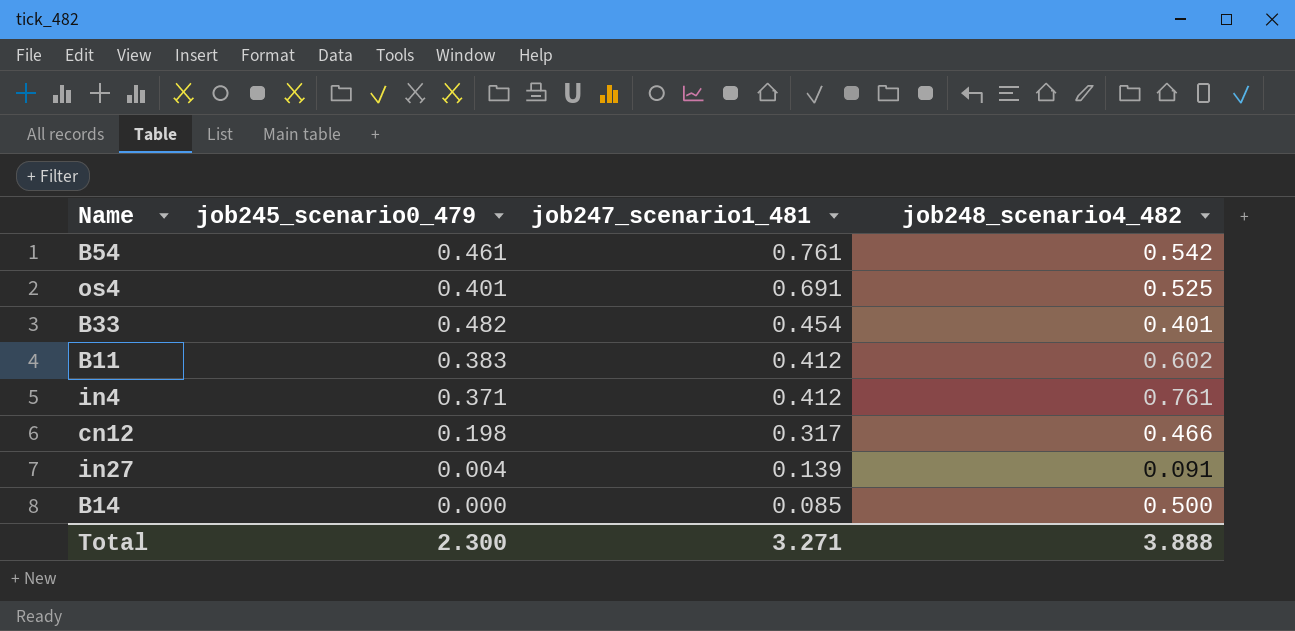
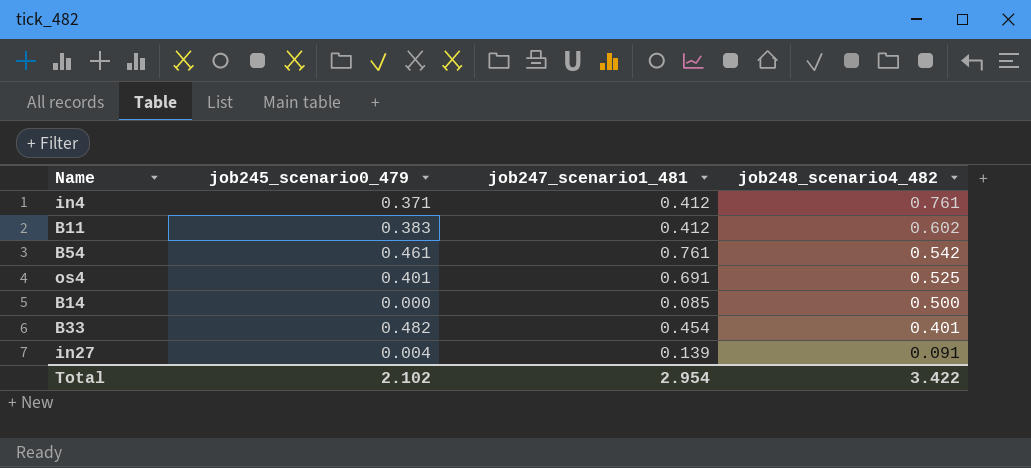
row order: job247_scenario1_481 descending -> job248_scenario4_482 descending
row cn12: 0.198 | 0.317 | 0.466 -> none
Total | job245_scenario0_479: 2.300 -> 2.102
Total | job247_scenario1_481: 3.271 -> 2.954
Total | job248_scenario4_482: 3.888 -> 3.422

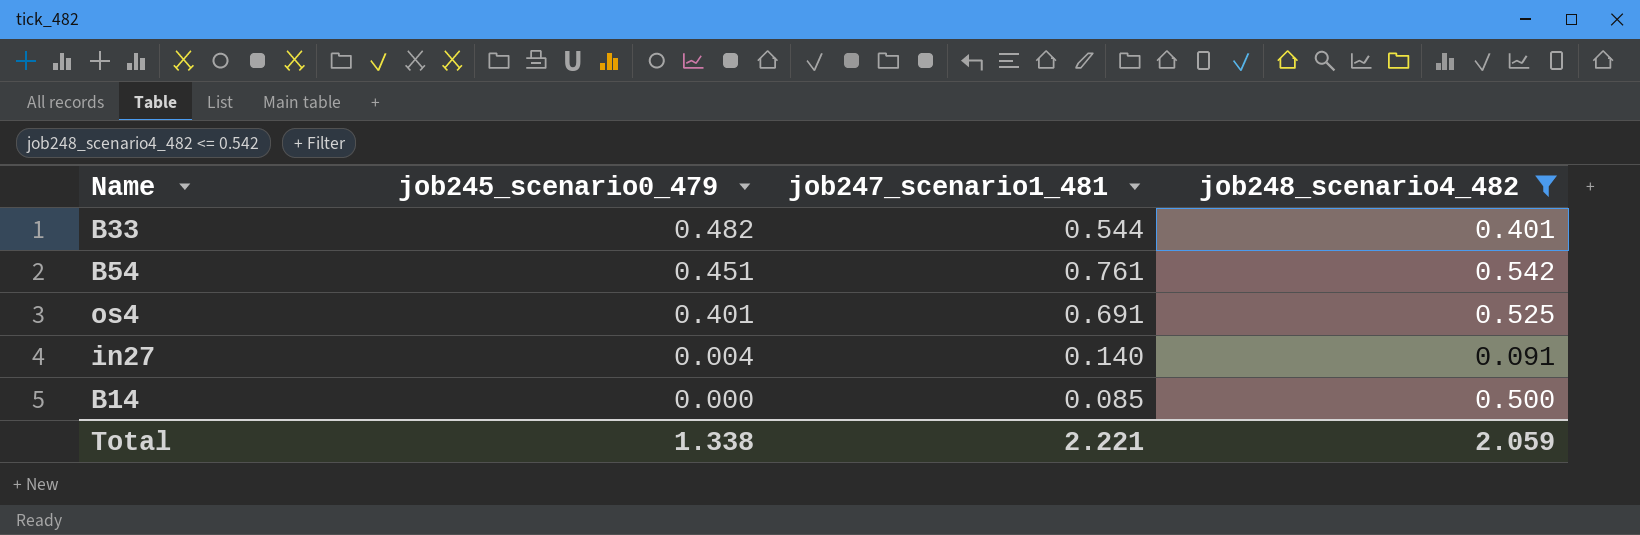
filter: none -> job248_scenario4_482 <= 0.542
row order: job248_scenario4_482 descending -> job245_scenario0_479 descending
B33 | job247_scenario1_481: 0.454 -> 0.544
B54 | job245_scenario0_479: 0.461 -> 0.451
in27 | job247_scenario1_481: 0.139 -> 0.140
Total | job245_scenario0_479: 2.102 -> 1.338
Total | job247_scenario1_481: 2.954 -> 2.221
Total | job248_scenario4_482: 3.422 -> 2.059

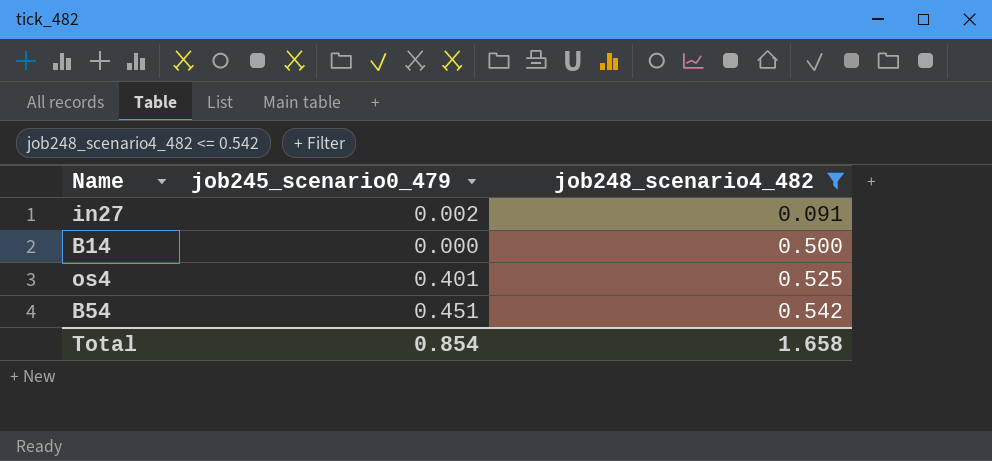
row order: job245_scenario0_479 descending -> job248_scenario4_482 ascending
column job247_scenario1_481 | position: 3 -> none
row B33: 0.482 | 0.544 | 0.401 -> none
in27 | job245_scenario0_479: 0.004 -> 0.002
Total | job245_scenario0_479: 1.338 -> 0.854
Total | job248_scenario4_482: 2.059 -> 1.658

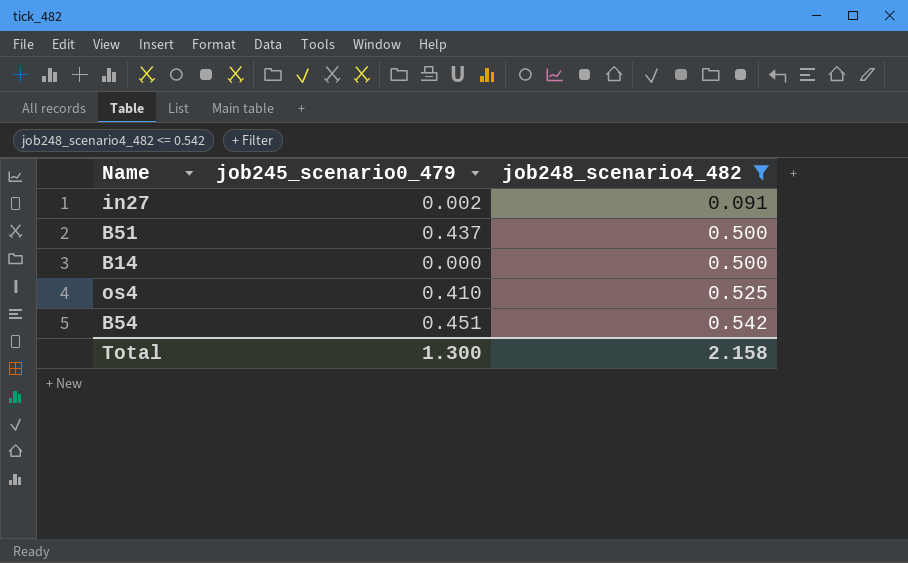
row B51: none -> 0.437 | 0.500
os4 | job245_scenario0_479: 0.401 -> 0.410
Total | job245_scenario0_479: 0.854 -> 1.300
Total | job248_scenario4_482: 1.658 -> 2.158

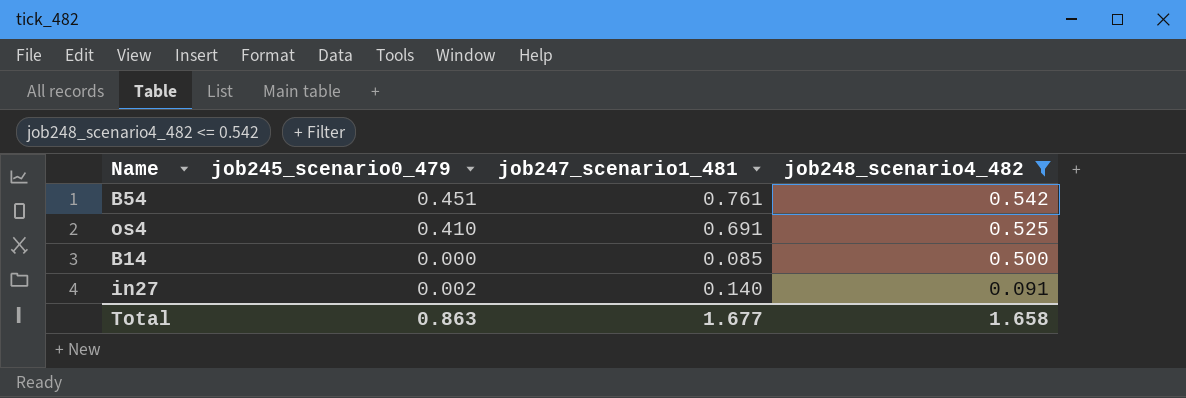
row order: job248_scenario4_482 ascending -> job248_scenario4_482 descending
column job247_scenario1_481 | position: none -> 3
row B51: 0.437 | 0.500 -> none
Total | job245_scenario0_479: 1.300 -> 0.863
Total | job248_scenario4_482: 2.158 -> 1.658

